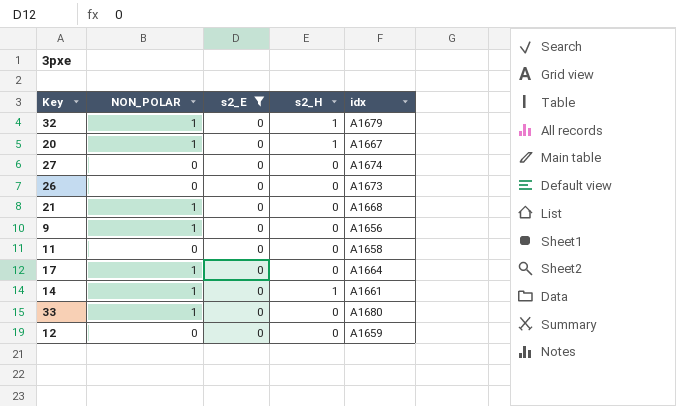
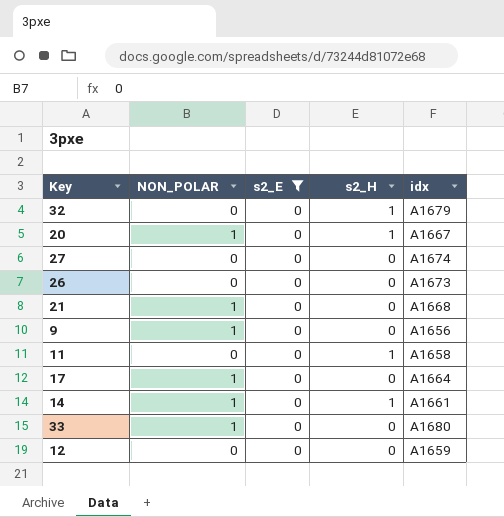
32 | NON_POLAR: 1 -> 0
11 | s2_H: 0 -> 1

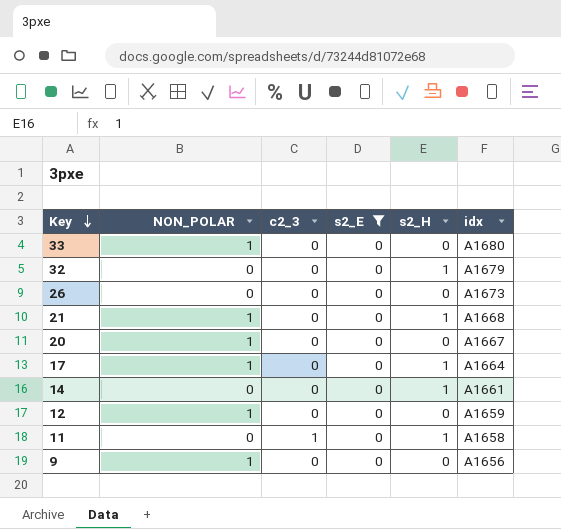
row order: none -> Key descending
column c2_3 | position: none -> 3
row 27: 0 | 0 | 0 | A1674 -> none
21 | s2_H: 0 -> 1
20 | s2_H: 1 -> 0
17 | s2_H: 0 -> 1
14 | NON_POLAR: 1 -> 0
12 | NON_POLAR: 0 -> 1

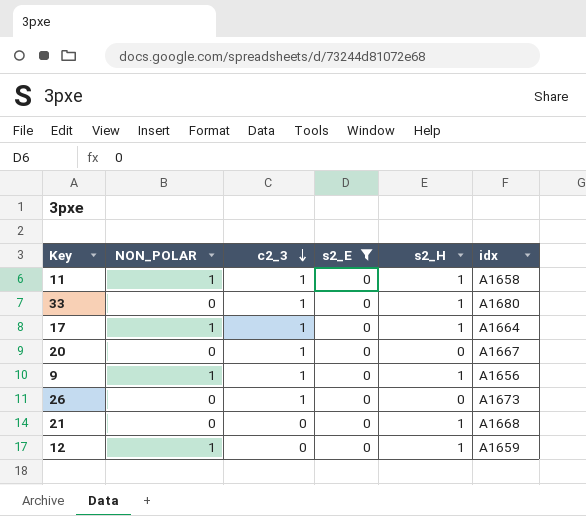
row order: Key descending -> c2_3 descending
row 32: 0 | 0 | 0 | 1 | A1679 -> none
row 14: 0 | 0 | 0 | 1 | A1661 -> none
11 | NON_POLAR: 0 -> 1
33 | NON_POLAR: 1 -> 0
33 | c2_3: 0 -> 1
33 | s2_H: 0 -> 1
17 | c2_3: 0 -> 1
20 | NON_POLAR: 1 -> 0
20 | c2_3: 0 -> 1
9 | c2_3: 0 -> 1
9 | s2_H: 0 -> 1
26 | c2_3: 0 -> 1
21 | NON_POLAR: 1 -> 0
12 | s2_H: 0 -> 1

